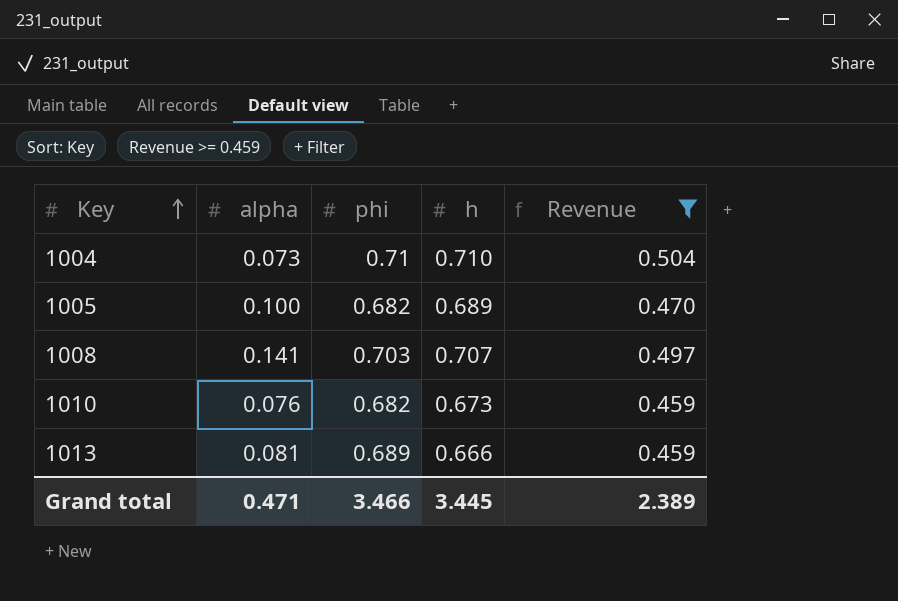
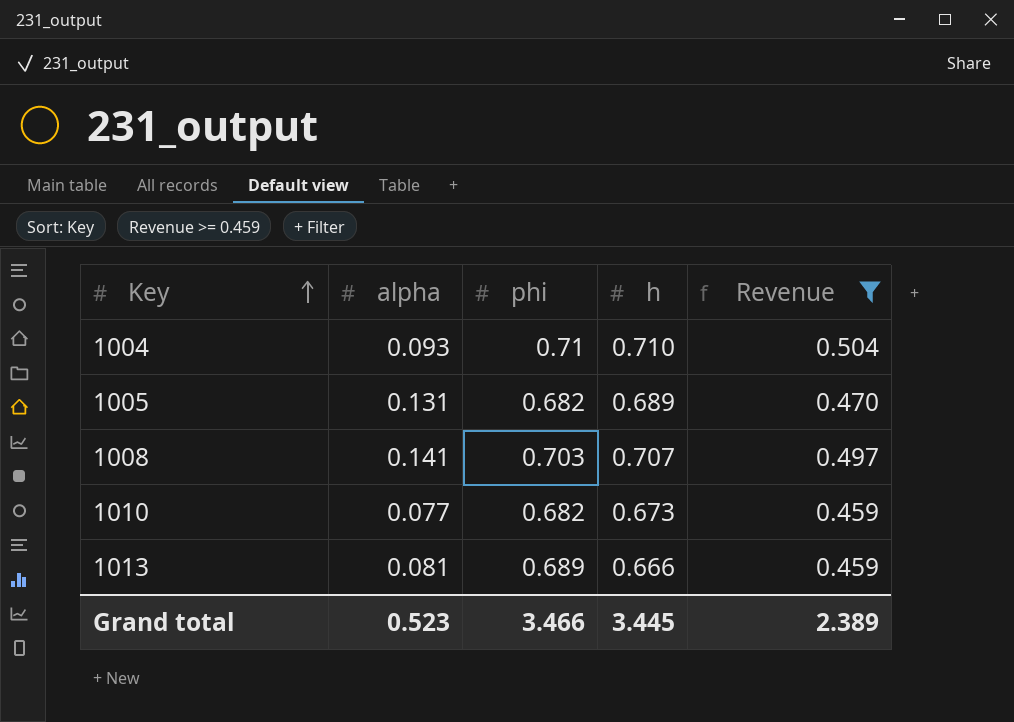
1004 | alpha: 0.073 -> 0.093
1005 | alpha: 0.100 -> 0.131
1010 | alpha: 0.076 -> 0.077
Grand total | alpha: 0.471 -> 0.523

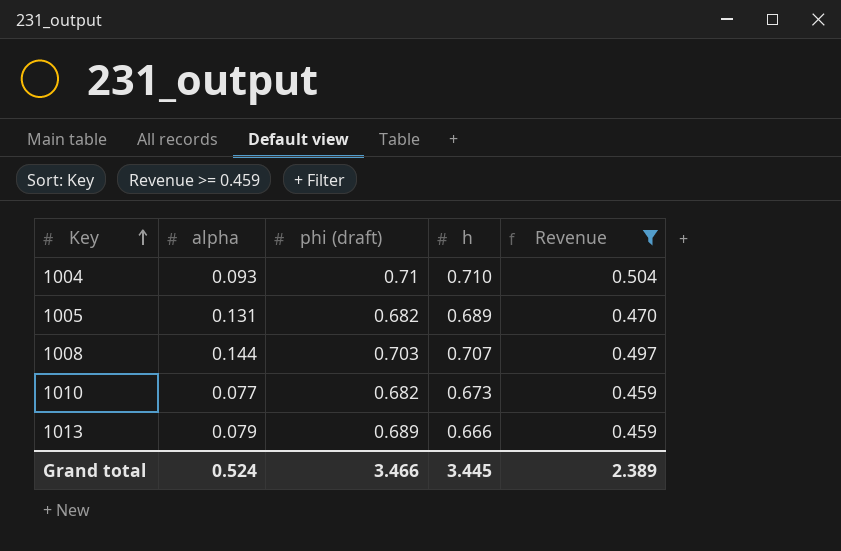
column name: phi -> phi (draft)
1008 | alpha: 0.141 -> 0.144
1013 | alpha: 0.081 -> 0.079
Grand total | alpha: 0.523 -> 0.524

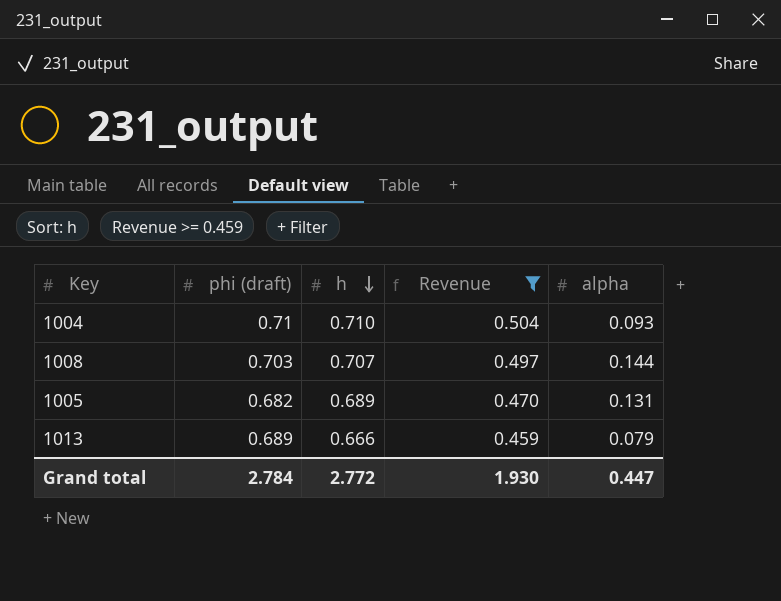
row order: Key ascending -> h descending
column alpha | position: 2 -> 5
row 1010: 0.077 | 0.682 | 0.673 | 0.459 -> none
Grand total | phi (draft): 3.466 -> 2.784
Grand total | h: 3.445 -> 2.772
Grand total | Revenue: 2.389 -> 1.930
Grand total | alpha: 0.524 -> 0.447

